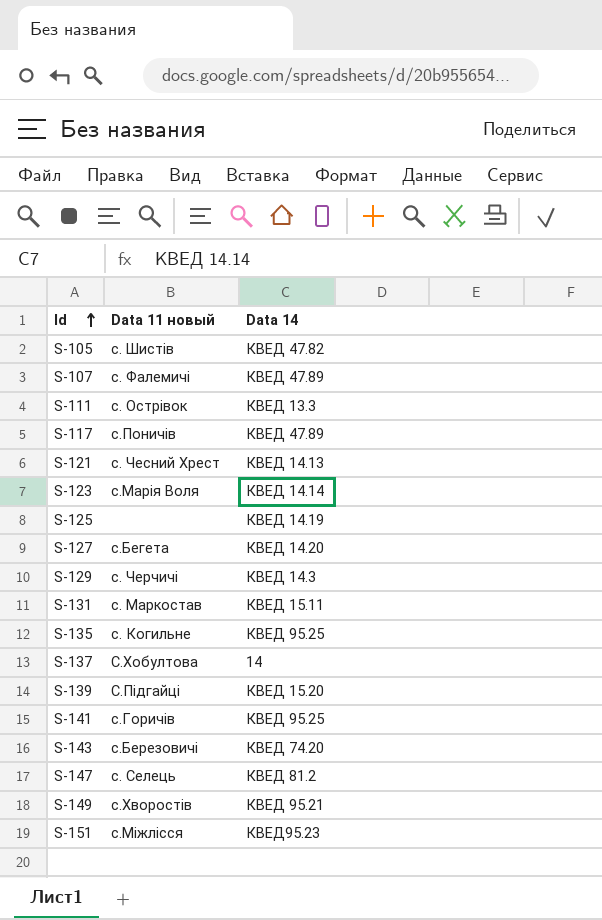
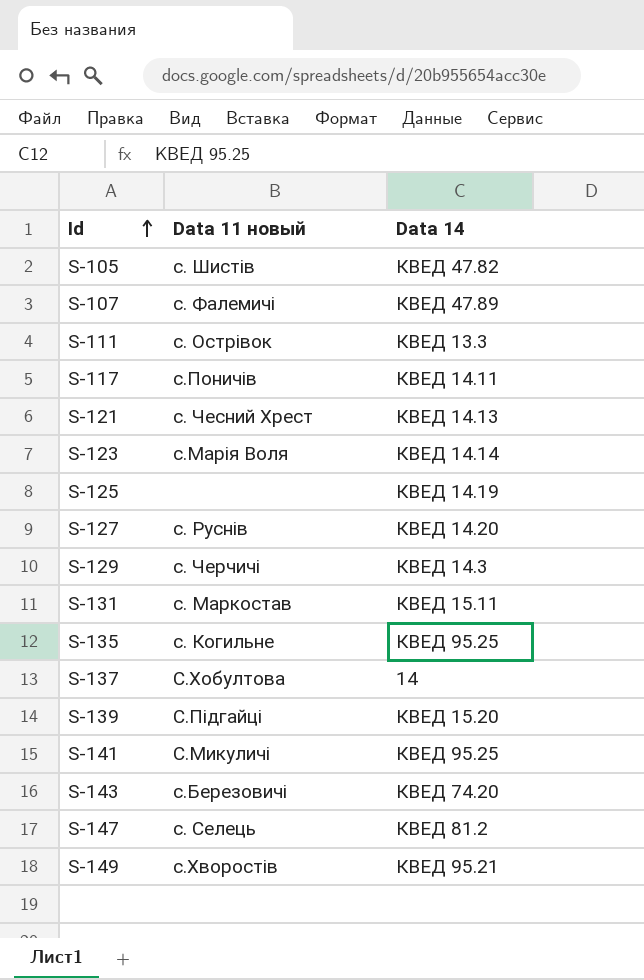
row S-151: с.Міжлісся | КВЕД95.23 -> none
S-117 | Data 14: КВЕД 47.89 -> КВЕД 14.11
S-127 | Data 11 новый: с.Бегета -> с. Руснів
S-141 | Data 11 новый: с.Горичів -> С.Микуличі

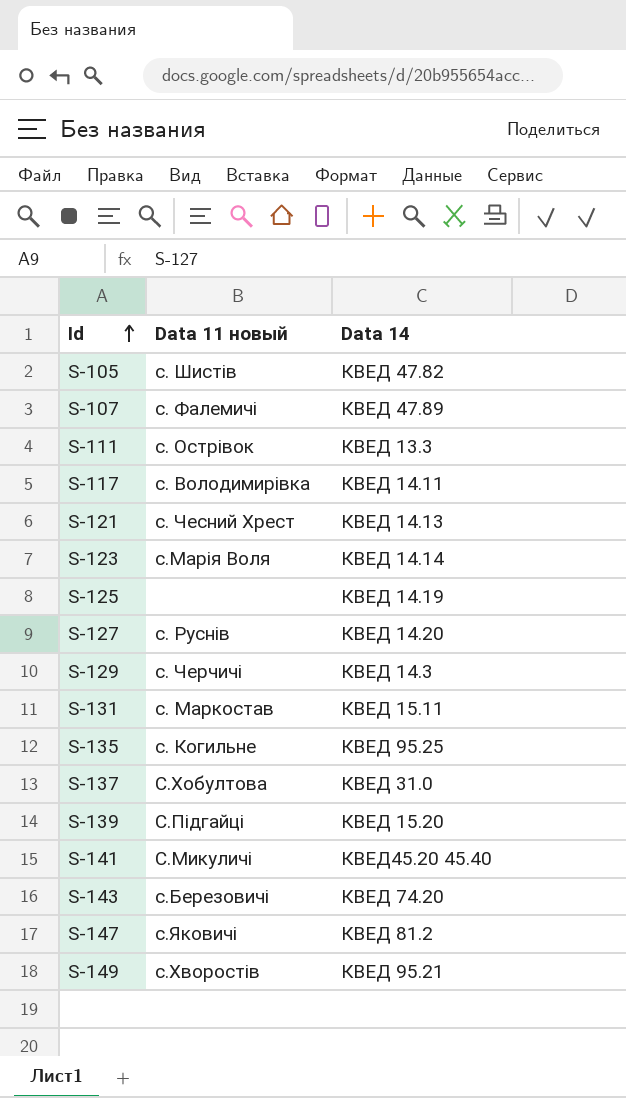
S-117 | Data 11 новый: с.Поничів -> с. Володимирівка
S-137 | Data 14: 14 -> КВЕД 31.0
S-141 | Data 14: КВЕД 95.25 -> КВЕД45.20 45.40
S-147 | Data 11 новый: с. Селець -> с.Яковичі

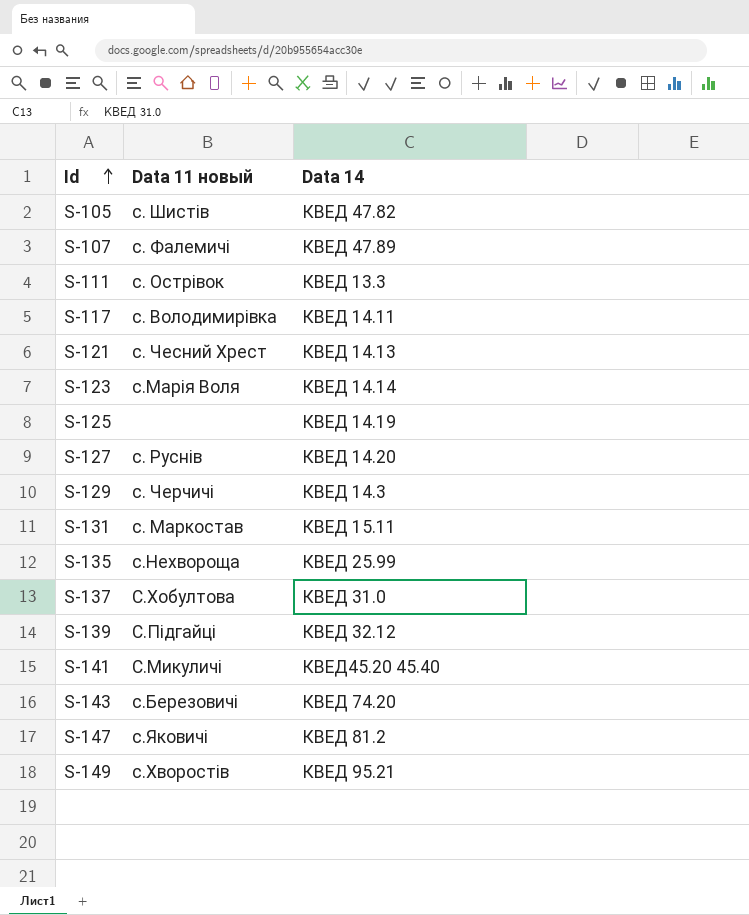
S-135 | Data 11 новый: с. Когильне -> с.Нехвороща
S-135 | Data 14: КВЕД 95.25 -> КВЕД 25.99
S-139 | Data 14: КВЕД 15.20 -> КВЕД 32.12

